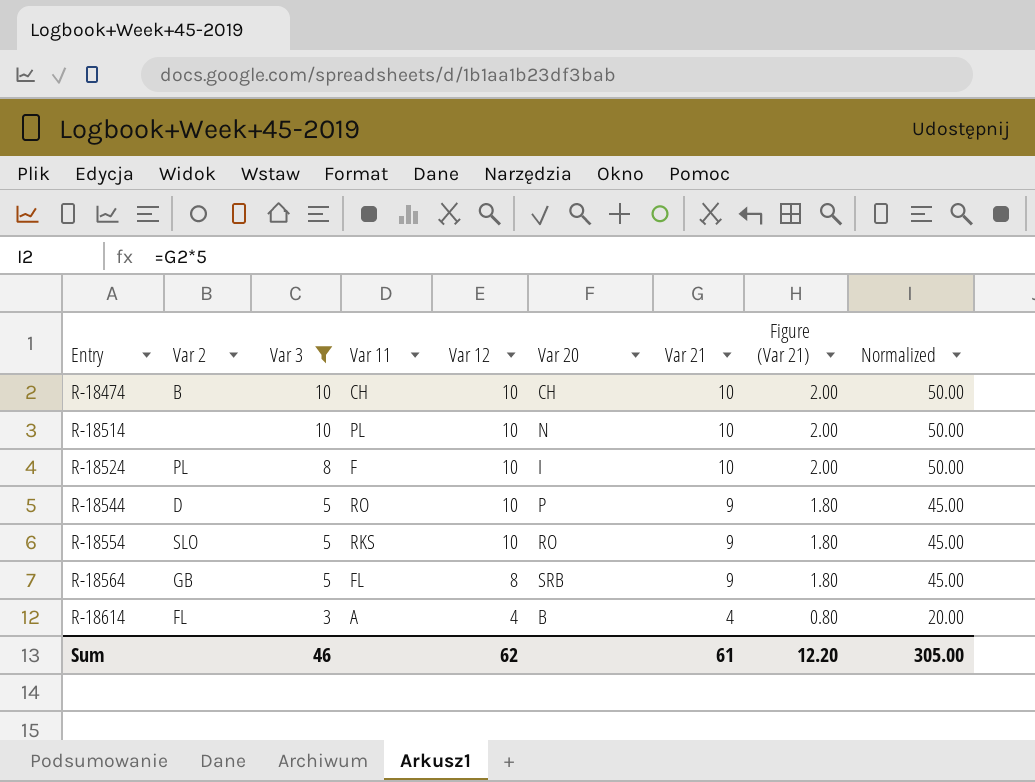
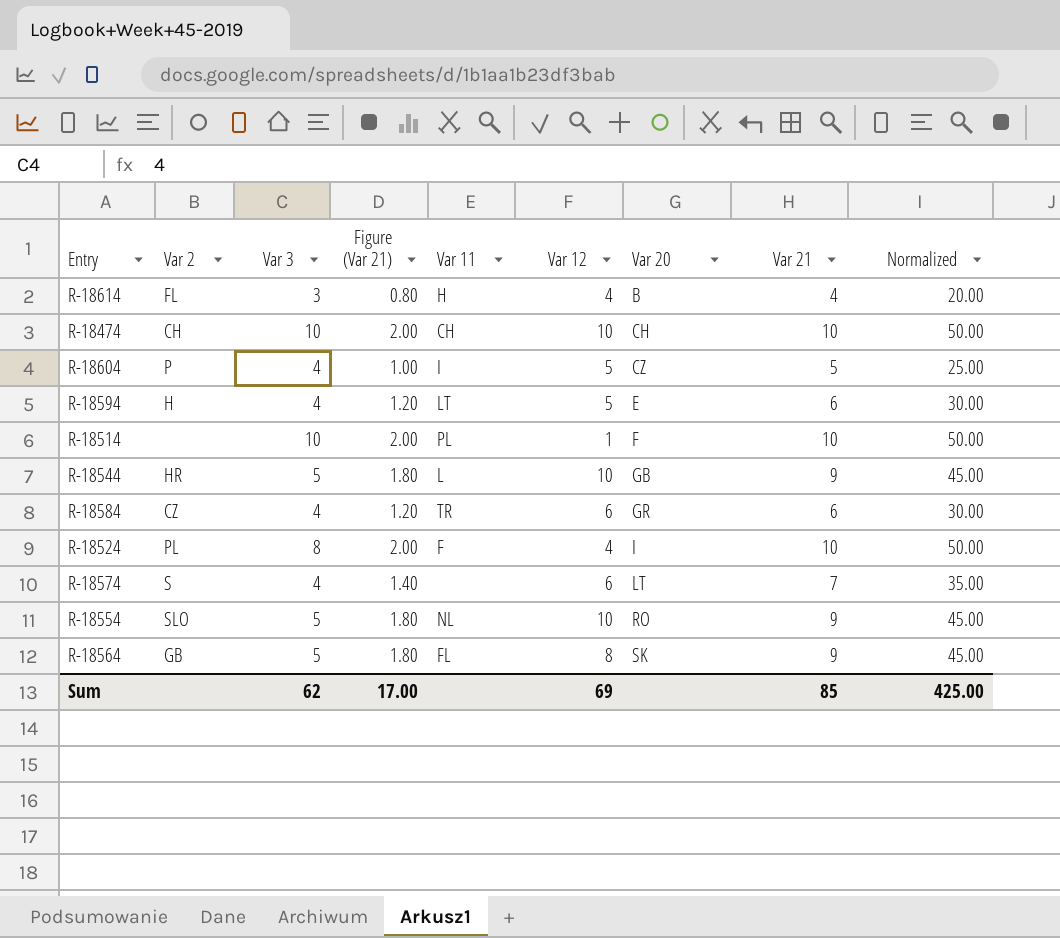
filter: Var 3 != 4 -> none
row order: Entry ascending -> Var 20 ascending
column Figure (Var 21) | position: 8 -> 4
R-18614 | Var 11: A -> H
R-18474 | Var 2: B -> CH
R-18514 | Var 12: 10 -> 1
R-18514 | Var 20: N -> F
R-18544 | Var 2: D -> HR
R-18544 | Var 11: RO -> L
R-18544 | Var 20: P -> GB
R-18524 | Var 12: 10 -> 4
R-18554 | Var 11: RKS -> NL
R-18564 | Var 20: SRB -> SK
Sum | Var 3: 46 -> 62
Sum | Figure (Var 21): 12.20 -> 17.00
Sum | Var 12: 62 -> 69
Sum | Var 21: 61 -> 85
Sum | Normalized: 305.00 -> 425.00

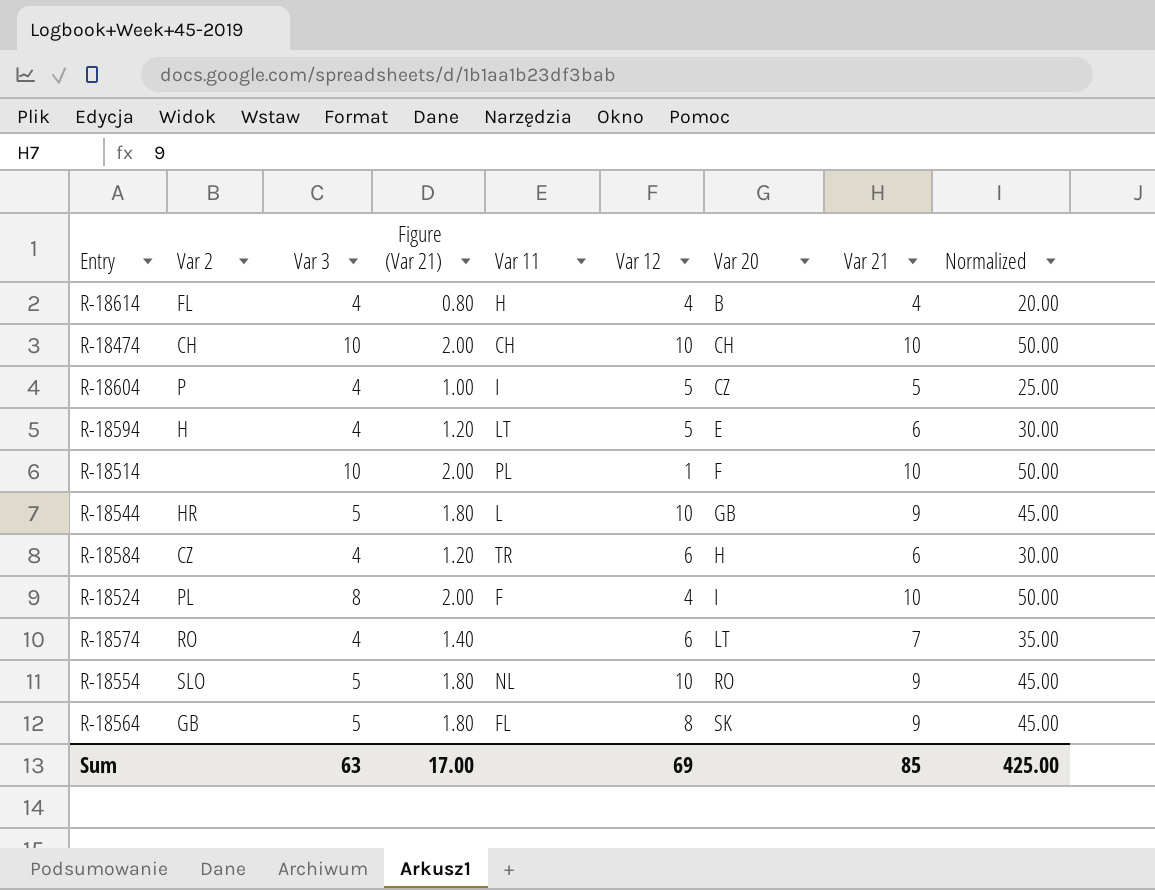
R-18614 | Var 3: 3 -> 4
R-18584 | Var 20: GR -> H
R-18574 | Var 2: S -> RO
Sum | Var 3: 62 -> 63

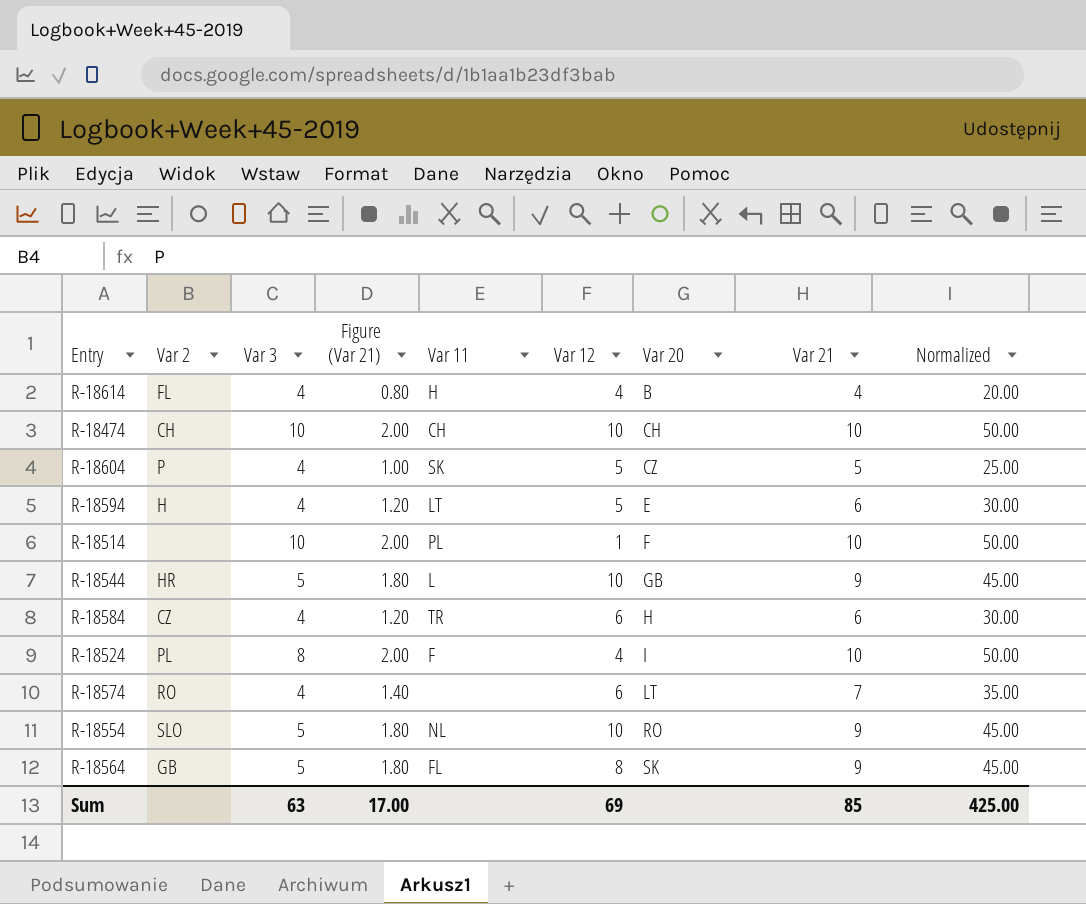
R-18604 | Var 11: I -> SK

